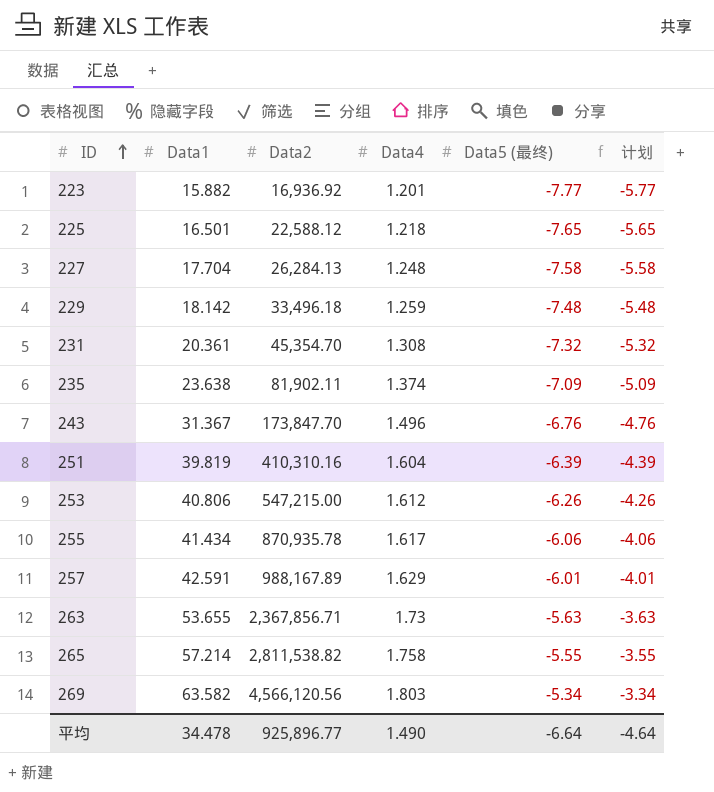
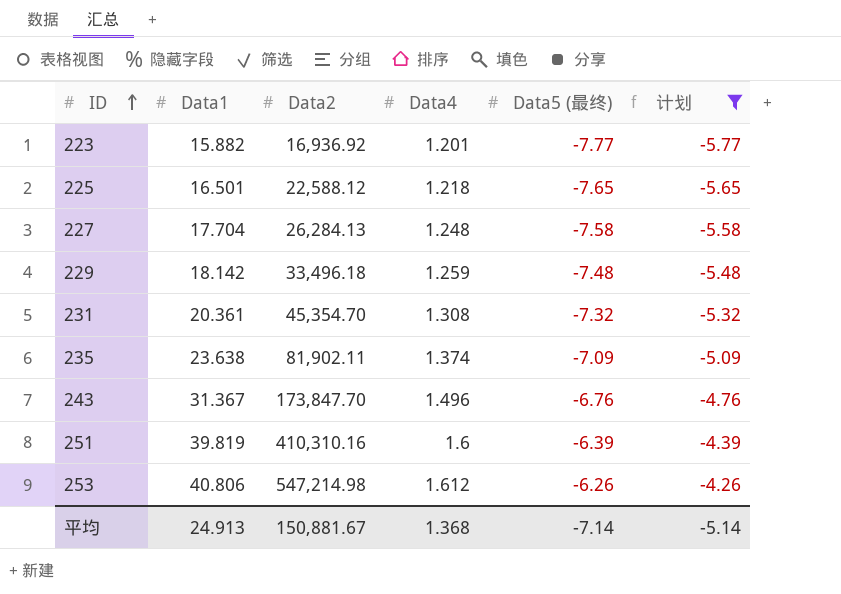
filter: none -> 计划 <= -4.26
251 | Data4: 1.604 -> 1.6
253 | Data2: 547,215.00 -> 547,214.98
平均 | Data1: 34.478 -> 24.913
平均 | Data2: 925,896.77 -> 150,881.67
平均 | Data4: 1.490 -> 1.368
平均 | Data5 (最终): -6.64 -> -7.14
平均 | 计划: -4.64 -> -5.14

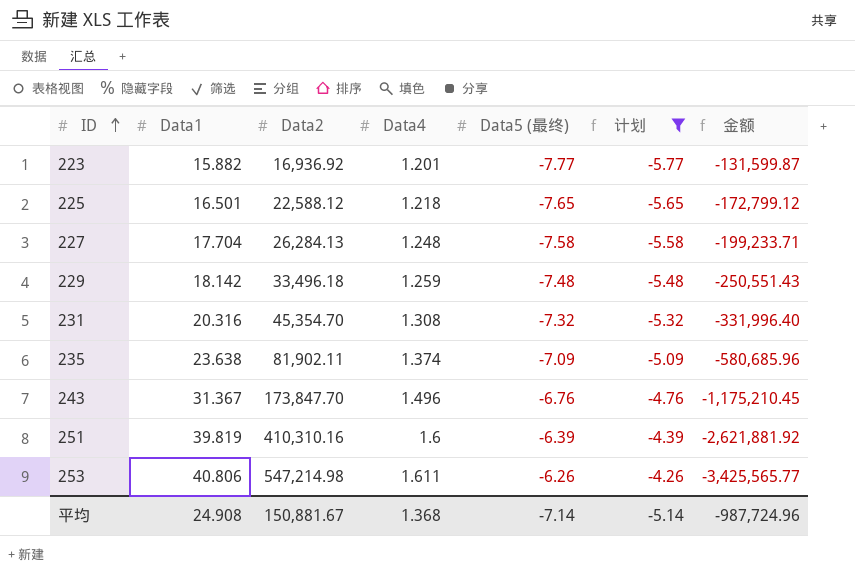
column 金额 | formula: none -> [Data2] * [Data5 (最终)]
231 | Data1: 20.361 -> 20.316
253 | Data4: 1.612 -> 1.611
平均 | Data1: 24.913 -> 24.908

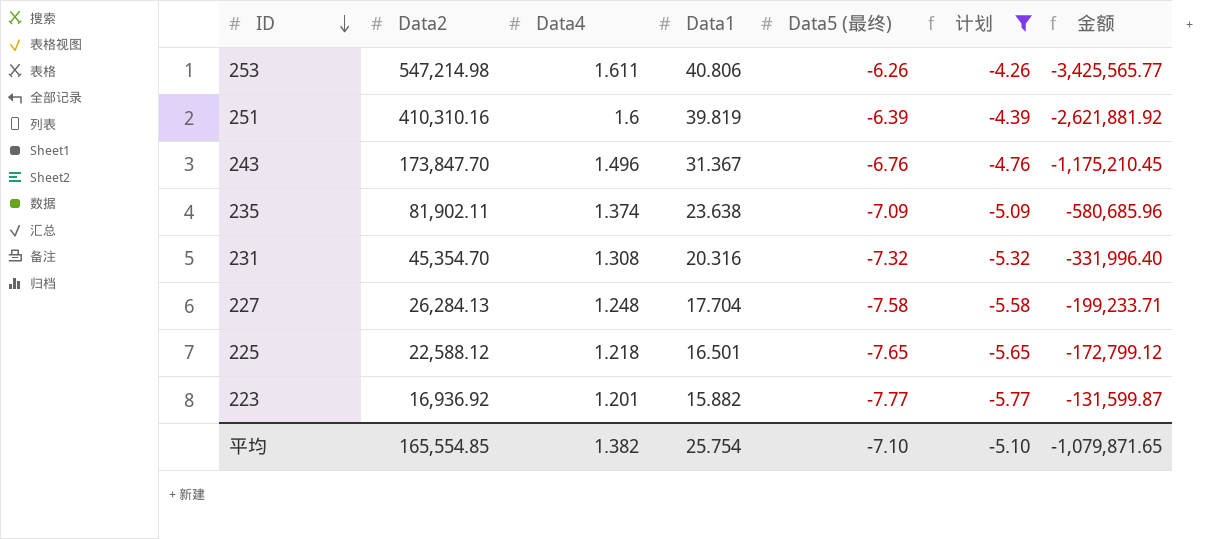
row order: ID ascending -> ID descending
column Data1 | position: 2 -> 4
row 229: 18.142 | 33,496.18 | 1.259 | -7.48 | -5.48 | -250,551.43 -> none
平均 | Data2: 150,881.67 -> 165,554.85
平均 | Data4: 1.368 -> 1.382
平均 | Data1: 24.908 -> 25.754
平均 | Data5 (最终): -7.14 -> -7.10
平均 | 计划: -5.14 -> -5.10
平均 | 金额: -987,724.96 -> -1,079,871.65

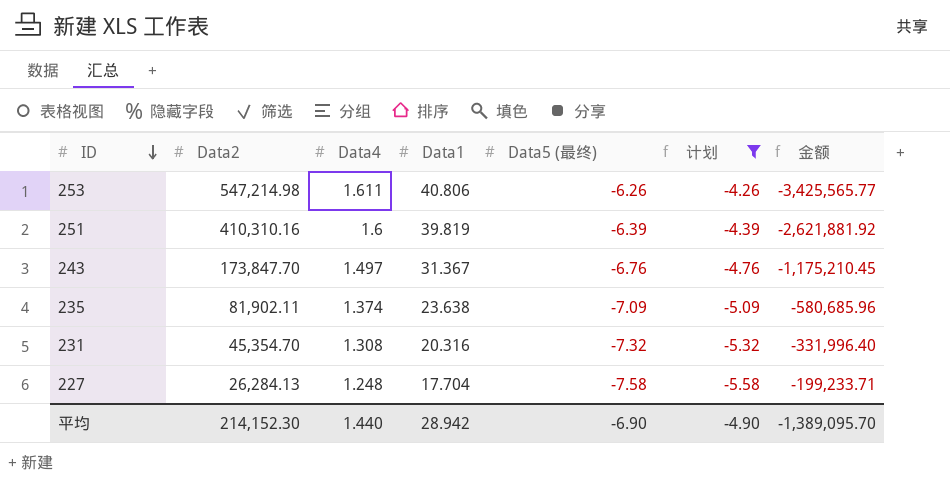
row 225: 22,588.12 | 1.218 | 16.501 | -7.65 | -5.65 | -172,799.12 -> none
row 223: 16,936.92 | 1.201 | 15.882 | -7.77 | -5.77 | -131,599.87 -> none
243 | Data4: 1.496 -> 1.497
平均 | Data2: 165,554.85 -> 214,152.30
平均 | Data4: 1.382 -> 1.440
平均 | Data1: 25.754 -> 28.942
平均 | Data5 (最终): -7.10 -> -6.90
平均 | 计划: -5.10 -> -4.90
平均 | 金额: -1,079,871.65 -> -1,389,095.70

